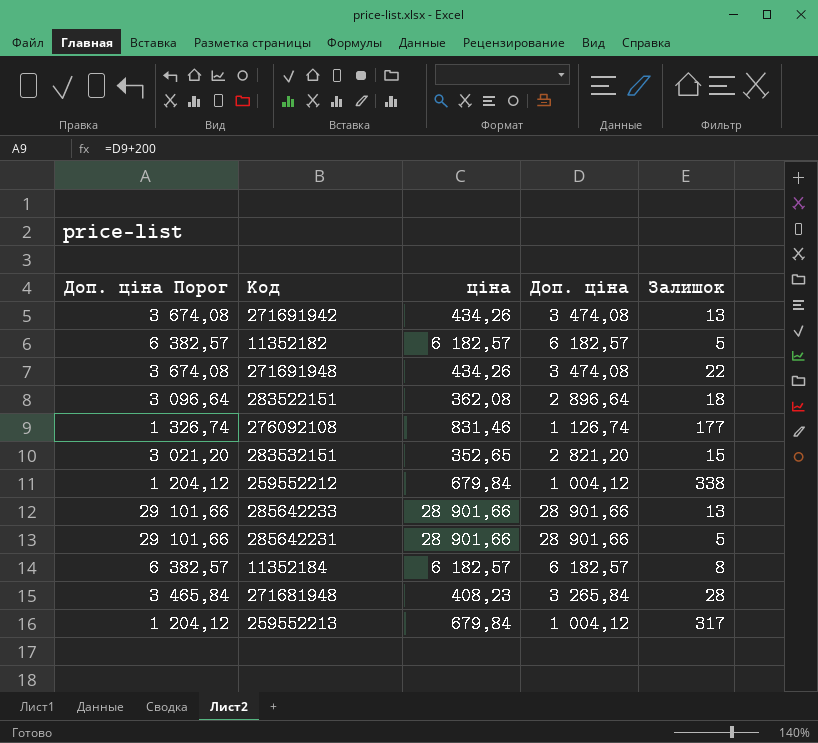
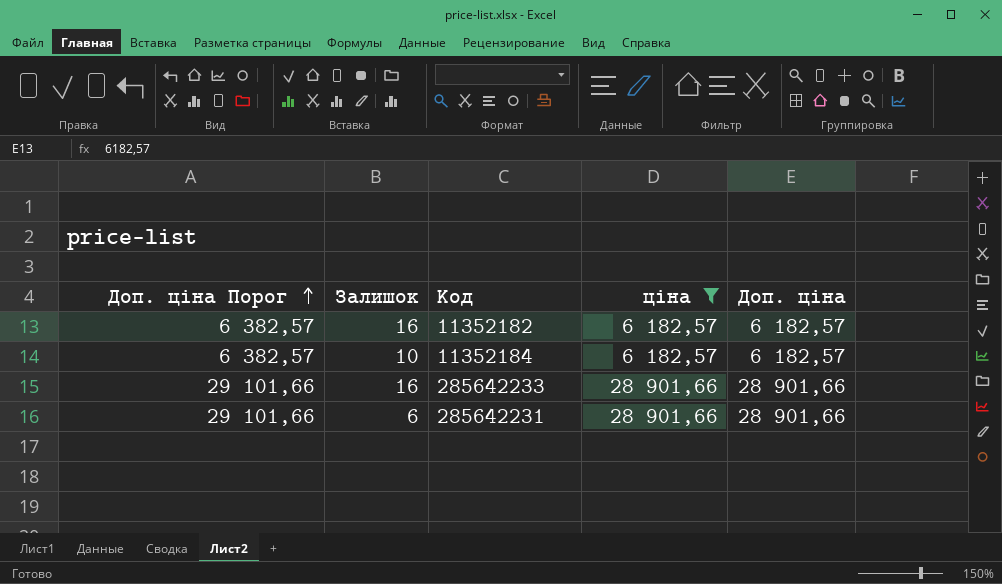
filter: none -> ціна >= 6 182,57
row order: none -> Доп. ціна Порог ascending
column Залишок | position: 5 -> 2
11352182 | Залишок: 5 -> 16
11352184 | Залишок: 8 -> 10
285642233 | Залишок: 13 -> 16
285642231 | Залишок: 5 -> 6

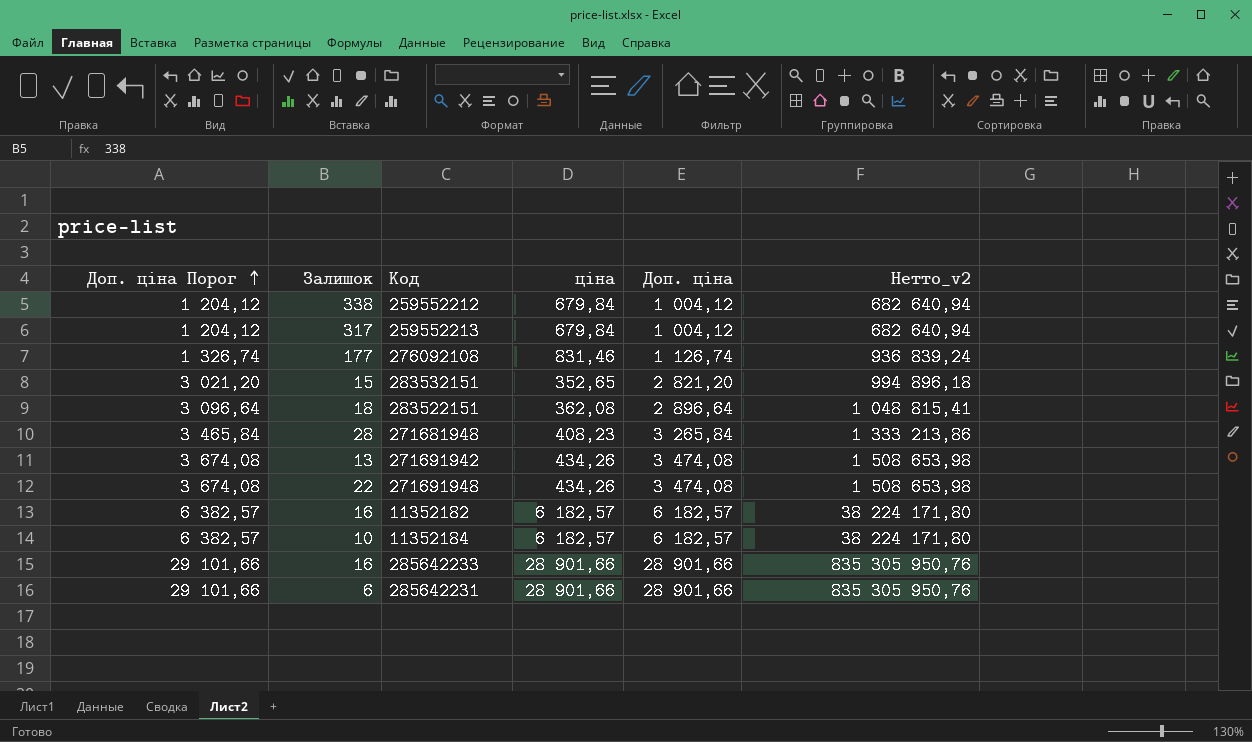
filter: ціна >= 6 182,57 -> none
column Нетто_v2 | formula: none -> [ціна] * [Доп. ціна]

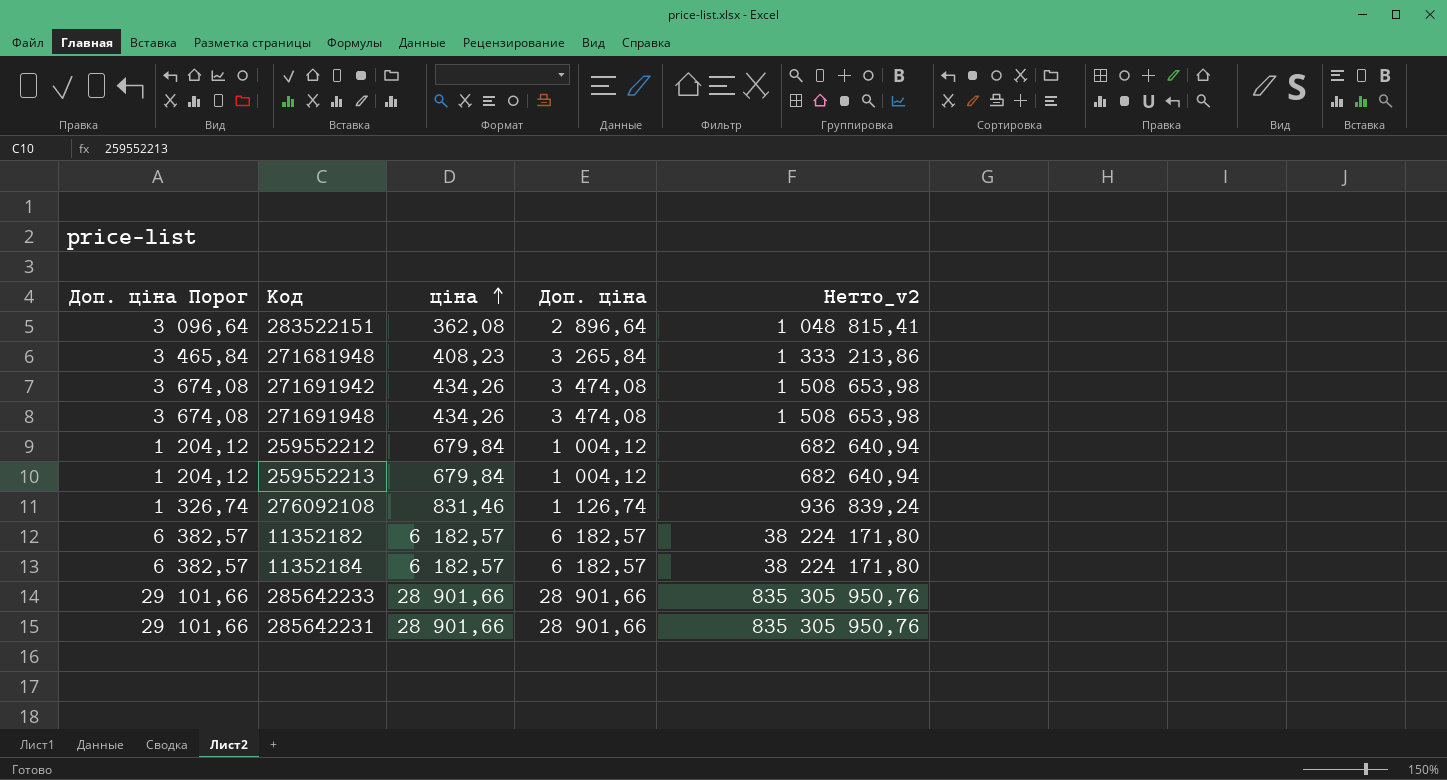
row order: Доп. ціна Порог ascending -> ціна ascending
column Залишок | position: 2 -> none
row 283532151: 3 021,20 | 15 | 352,65 | 2 821,20 | 994 896,18 -> none

